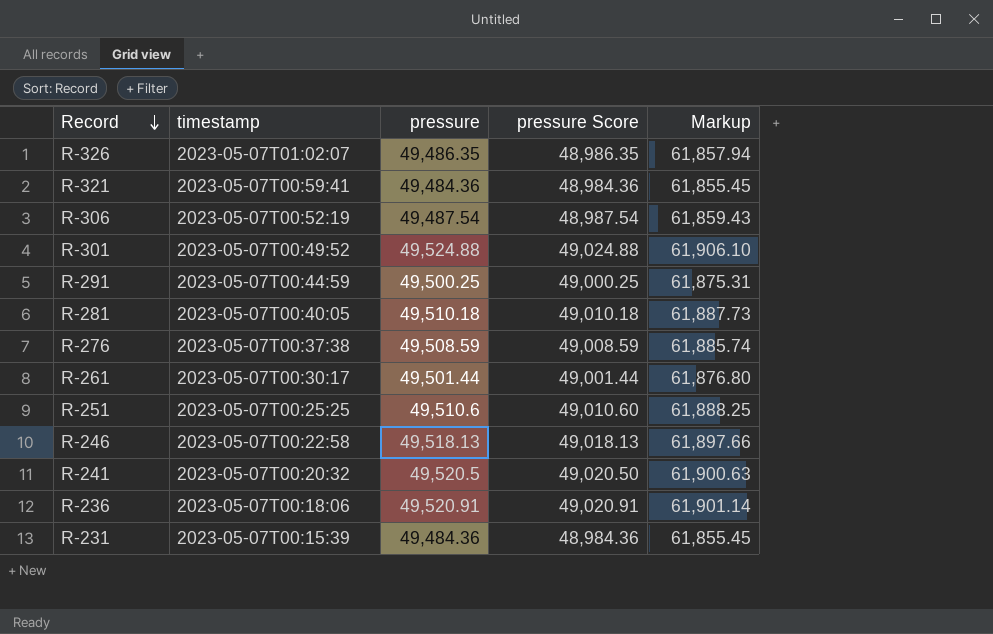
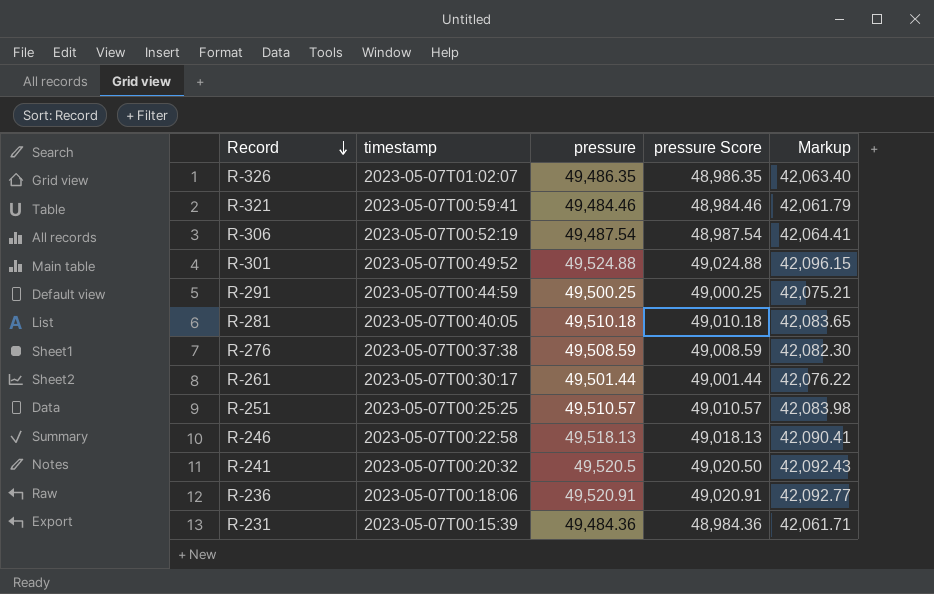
column Markup | formula: [pressure] * 1.25 -> [pressure] * 0.85
R-321 | pressure: 49,484.36 -> 49,484.46
R-321 | pressure Score: 48,984.36 -> 48,984.46
R-251 | pressure: 49,510.6 -> 49,510.57
R-251 | pressure Score: 49,010.60 -> 49,010.57

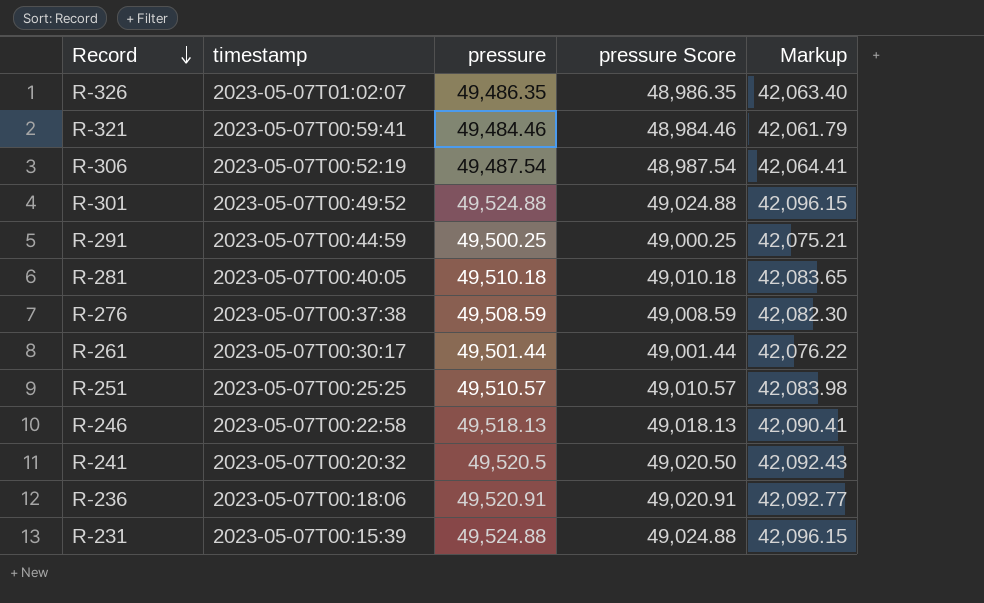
R-231 | pressure: 49,484.36 -> 49,524.88
R-231 | pressure Score: 48,984.36 -> 49,024.88
R-231 | Markup: 42,061.71 -> 42,096.15

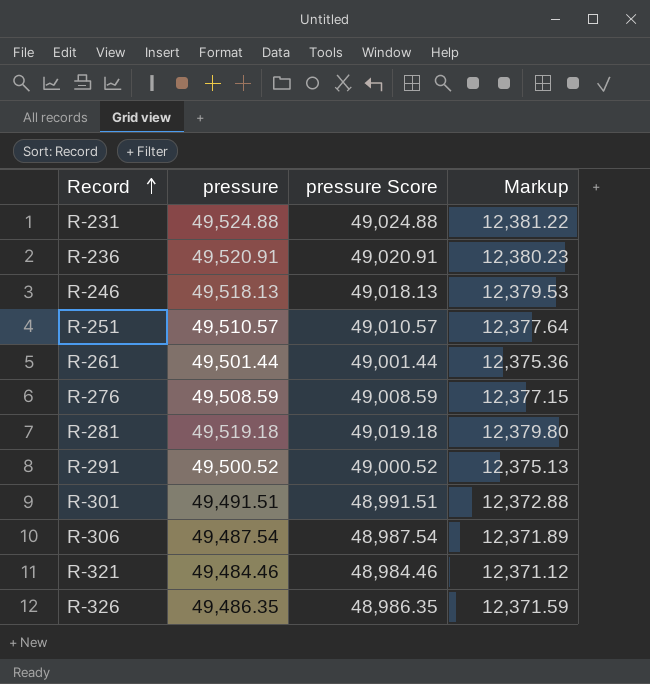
row order: Record descending -> Record ascending
column timestamp | position: 2 -> none
column Markup | formula: [pressure] * 0.85 -> [pressure] * 0.25
row R-241: 2023-05-07T00:20:32 | 49,520.5 | 49,020.50 | 42,092.43 -> none
R-281 | pressure: 49,510.18 -> 49,519.18
R-281 | pressure Score: 49,010.18 -> 49,019.18
R-291 | pressure: 49,500.25 -> 49,500.52
R-291 | pressure Score: 49,000.25 -> 49,000.52
R-301 | pressure: 49,524.88 -> 49,491.51
R-301 | pressure Score: 49,024.88 -> 48,991.51

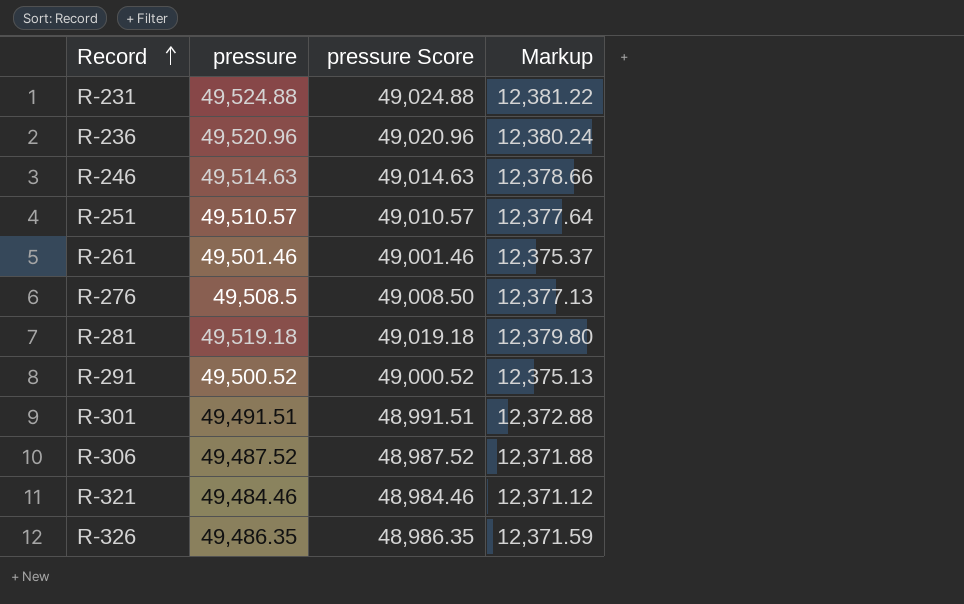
R-236 | pressure: 49,520.91 -> 49,520.96
R-236 | pressure Score: 49,020.91 -> 49,020.96
R-236 | Markup: 12,380.23 -> 12,380.24
R-246 | pressure: 49,518.13 -> 49,514.63
R-246 | pressure Score: 49,018.13 -> 49,014.63
R-246 | Markup: 12,379.53 -> 12,378.66
R-261 | pressure: 49,501.44 -> 49,501.46
R-261 | pressure Score: 49,001.44 -> 49,001.46
R-261 | Markup: 12,375.36 -> 12,375.37
R-276 | pressure: 49,508.59 -> 49,508.5
R-276 | pressure Score: 49,008.59 -> 49,008.50
R-276 | Markup: 12,377.15 -> 12,377.13
R-306 | pressure: 49,487.54 -> 49,487.52
R-306 | pressure Score: 48,987.54 -> 48,987.52
R-306 | Markup: 12,371.89 -> 12,371.88

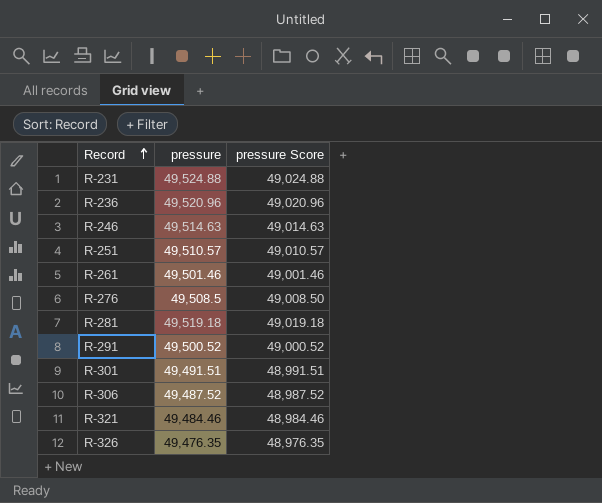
column Markup | formula: [pressure] * 0.25 -> none
R-326 | pressure: 49,486.35 -> 49,476.35
R-326 | pressure Score: 48,986.35 -> 48,976.35

